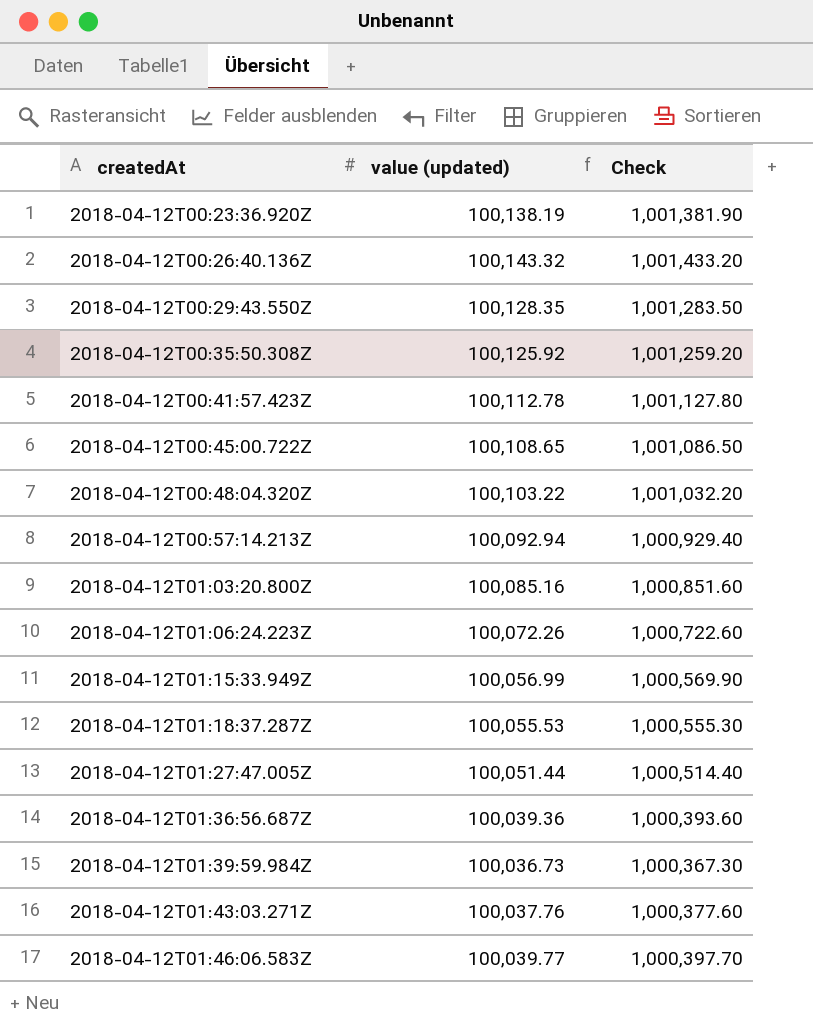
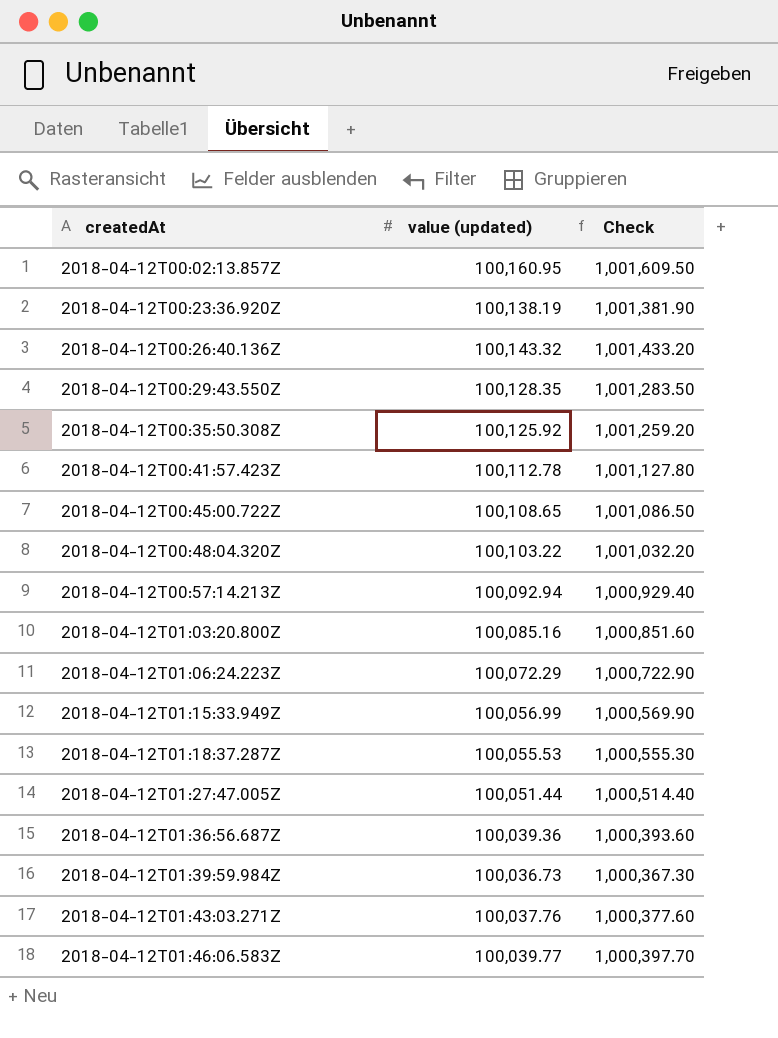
row 2018-04-12T00:02:13.857Z: none -> 100,160.95 | 1,001,609.50
2018-04-12T01:06:24.223Z | value (updated): 100,072.26 -> 100,072.29
2018-04-12T01:06:24.223Z | Check: 1,000,722.60 -> 1,000,722.90

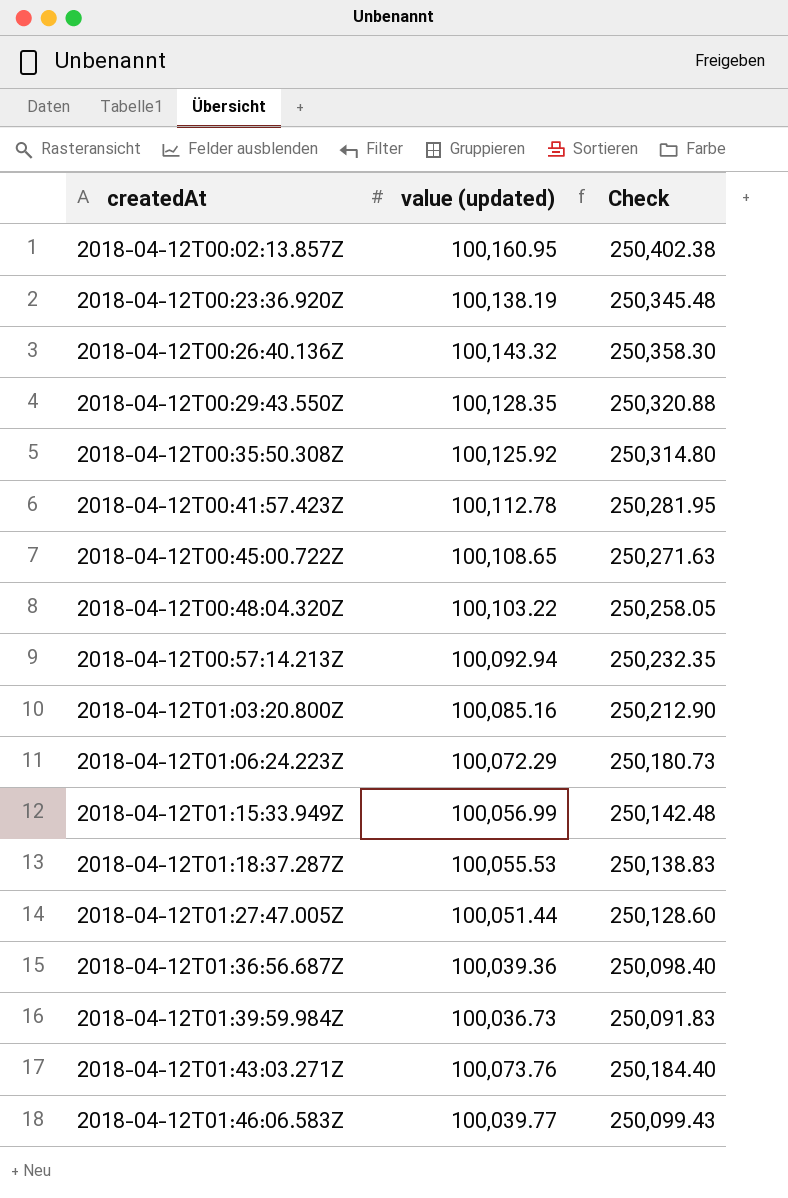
column Check | formula: [value (updated)] * 10 -> [value (updated)] * 2.5
2018-04-12T01:43:03.271Z | value (updated): 100,037.76 -> 100,073.76

